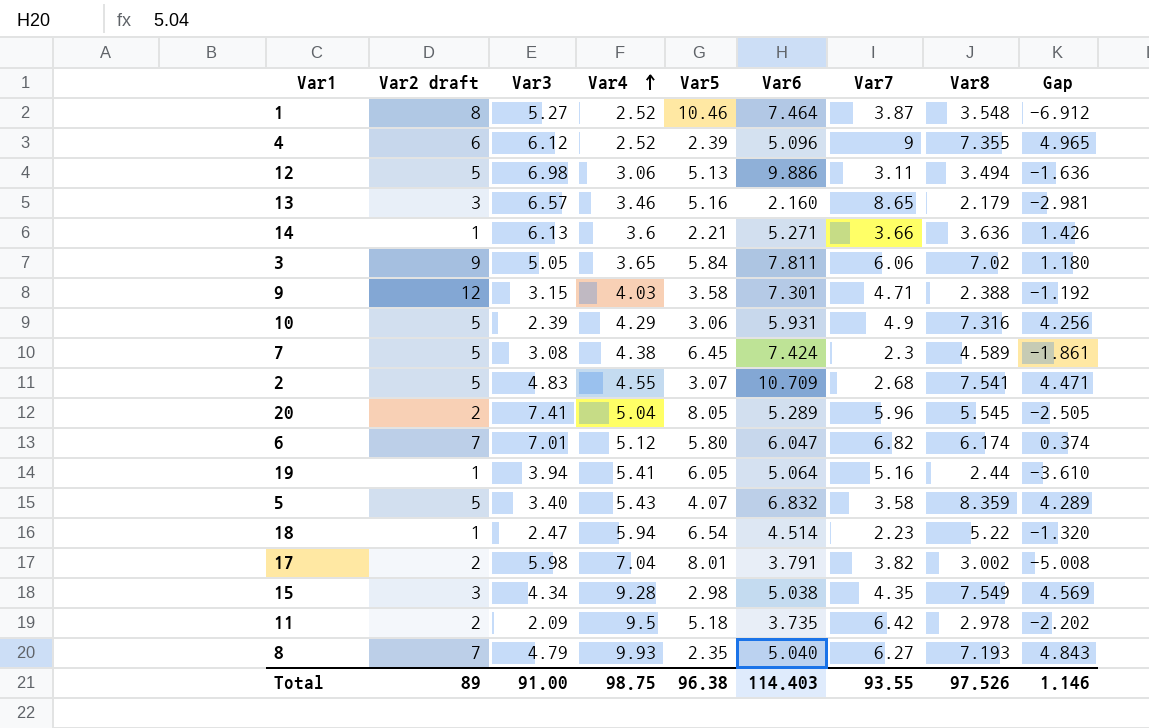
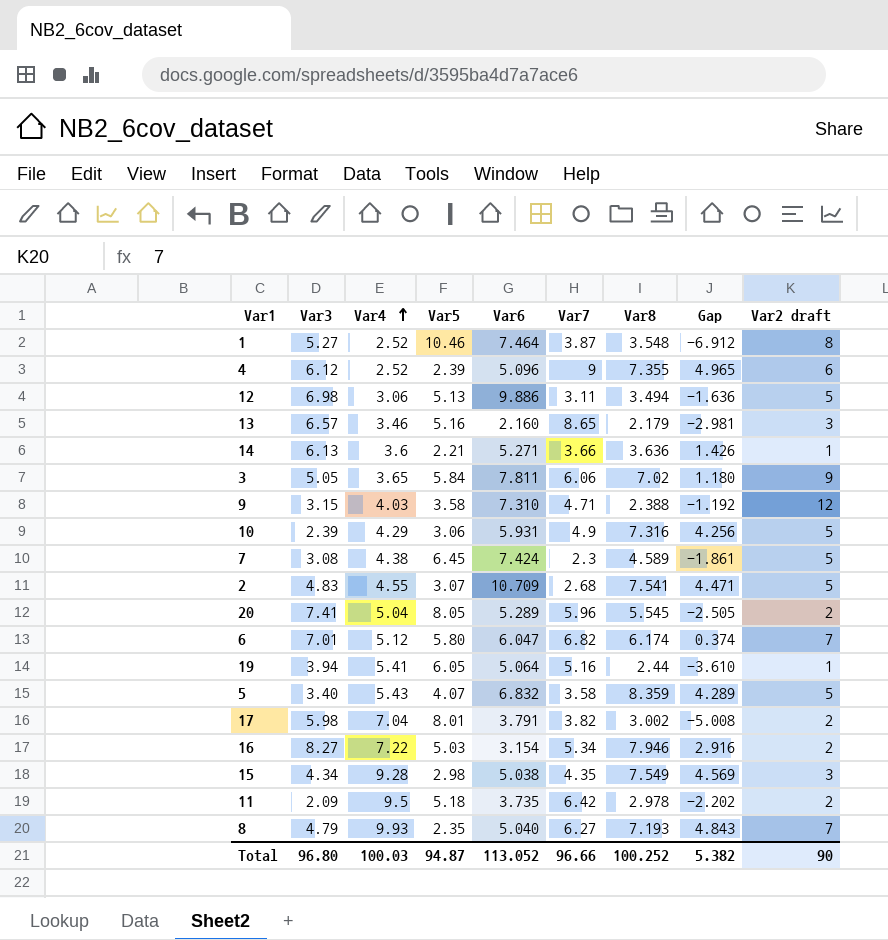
column Var2 draft | position: 2 -> 9
row 18: 1 | 2.47 | 5.94 | 6.54 | 4.514 | 2.23 | 5.22 | -1.320 -> none
9 | Var6: 7.301 -> 7.310
row 16: none -> 8.27 | 7.22 | 5.03 | 3.154 | 5.34 | 7.946 | 2.916 | 2
Total | Var3: 91.00 -> 96.80
Total | Var4: 98.75 -> 100.03
Total | Var5: 96.38 -> 94.87
Total | Var6: 114.403 -> 113.052
Total | Var7: 93.55 -> 96.66
Total | Var8: 97.526 -> 100.252
Total | Gap: 1.146 -> 5.382
Total | Var2 draft: 89 -> 90

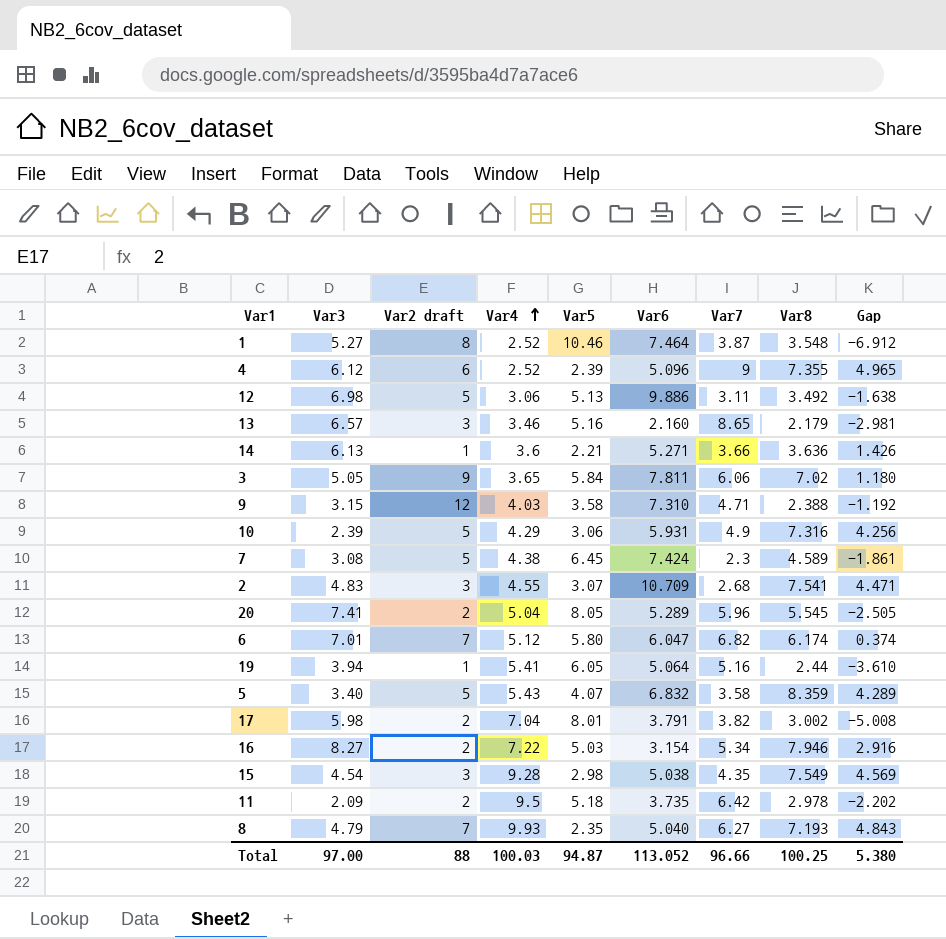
column Var2 draft | position: 9 -> 3
12 | Var8: 3.494 -> 3.492
12 | Gap: -1.636 -> -1.638
2 | Var2 draft: 5 -> 3
15 | Var3: 4.34 -> 4.54
Total | Var3: 96.80 -> 97.00
Total | Var2 draft: 90 -> 88
Total | Var8: 100.252 -> 100.25
Total | Gap: 5.382 -> 5.380

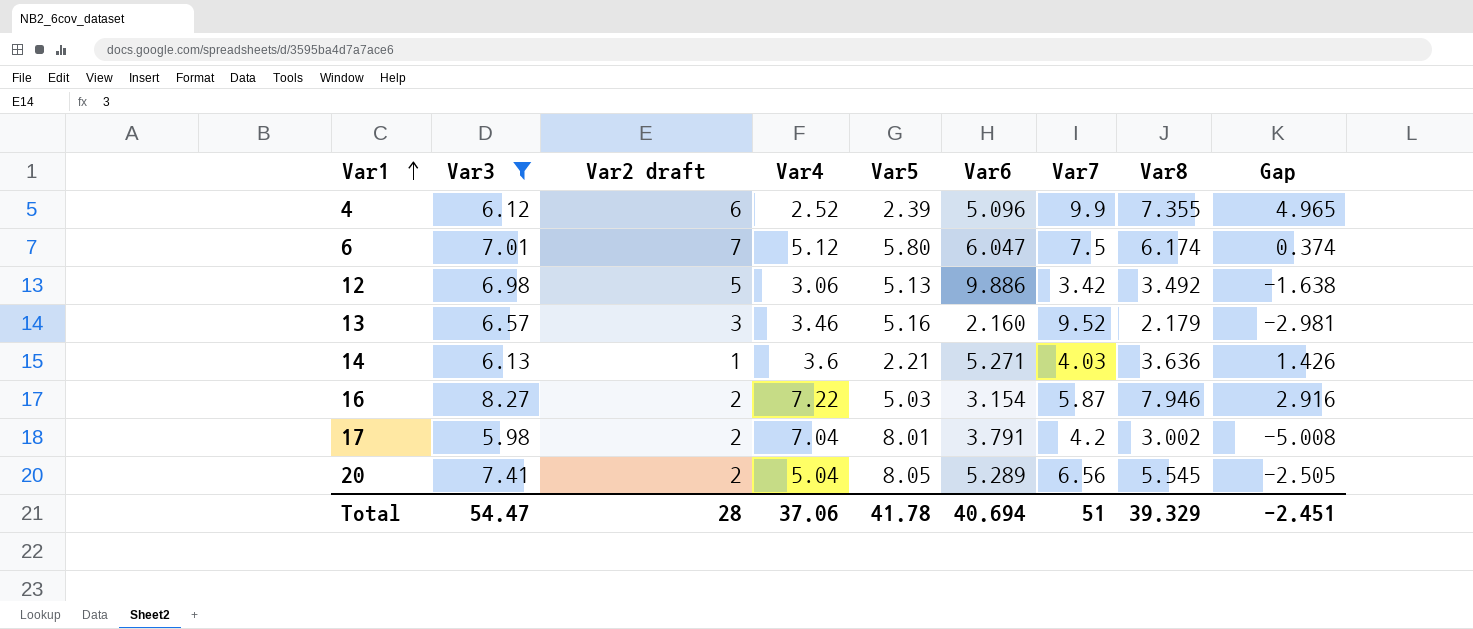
filter: none -> Var3 >= 5.98
row order: Var4 ascending -> Var1 ascending
4 | Var7: 9 -> 9.9
6 | Var7: 6.82 -> 7.5
12 | Var7: 3.11 -> 3.42
13 | Var7: 8.65 -> 9.52
14 | Var7: 3.66 -> 4.03
16 | Var7: 5.34 -> 5.87
17 | Var7: 3.82 -> 4.2
20 | Var7: 5.96 -> 6.56
Total | Var3: 97.00 -> 54.47
Total | Var2 draft: 88 -> 28
Total | Var4: 100.03 -> 37.06
Total | Var5: 94.87 -> 41.78
Total | Var6: 113.052 -> 40.694
Total | Var7: 96.66 -> 51
Total | Var8: 100.25 -> 39.329
Total | Gap: 5.380 -> -2.451

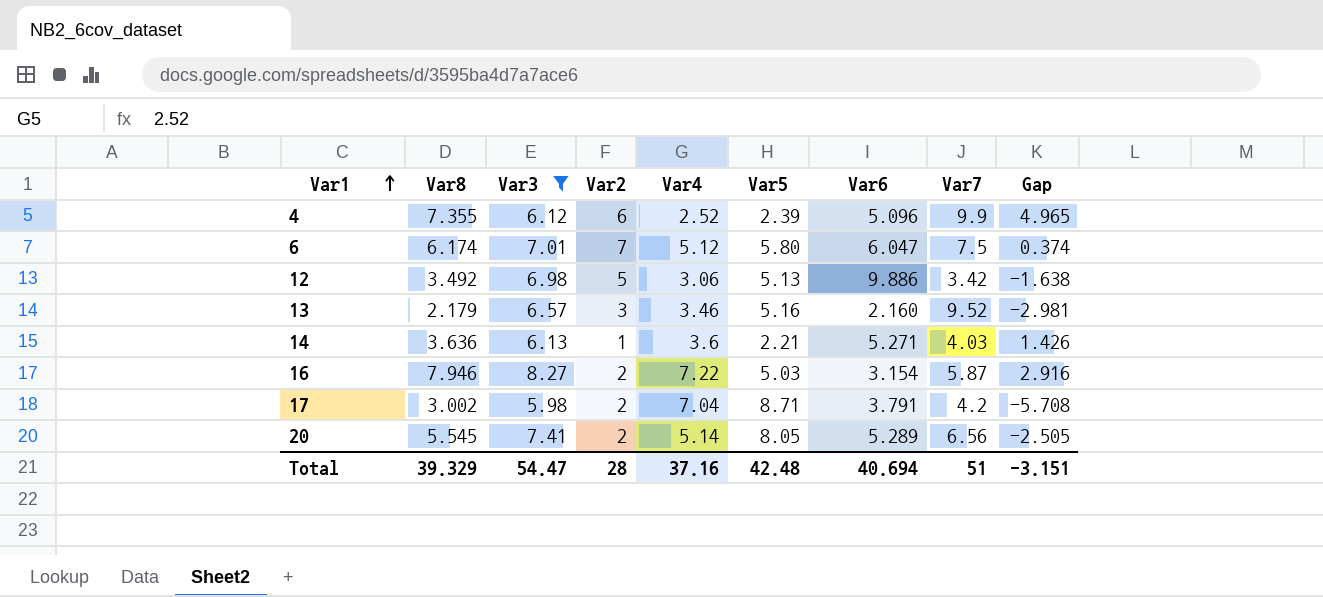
column Var8 | position: 8 -> 2
column name: Var2 draft -> Var2
17 | Var5: 8.01 -> 8.71
17 | Gap: -5.008 -> -5.708
20 | Var4: 5.04 -> 5.14
Total | Var4: 37.06 -> 37.16
Total | Var5: 41.78 -> 42.48
Total | Gap: -2.451 -> -3.151

